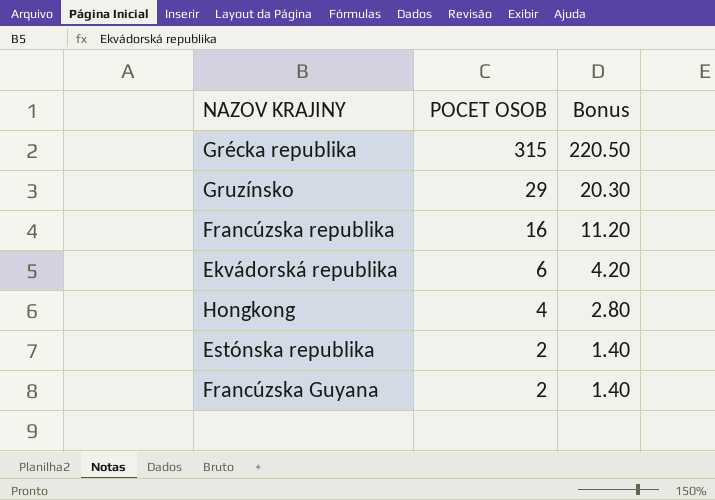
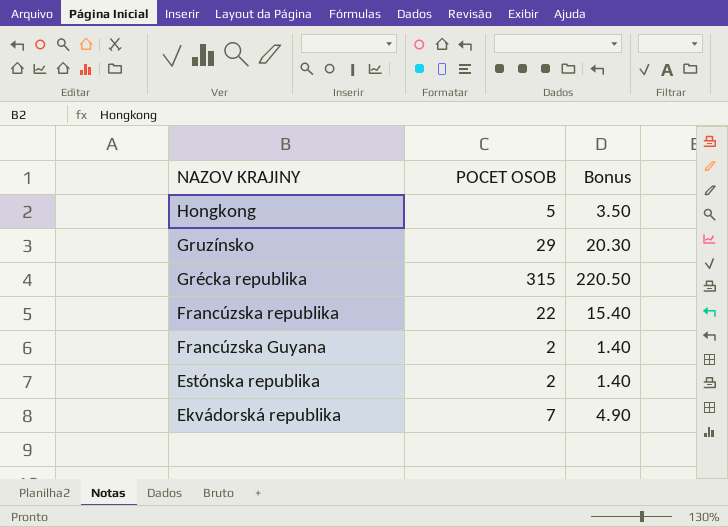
row order: POCET OSOB descending -> NAZOV KRAJINY descending
Hongkong | POCET OSOB: 4 -> 5
Hongkong | Bonus: 2.80 -> 3.50
Francúzska republika | POCET OSOB: 16 -> 22
Francúzska republika | Bonus: 11.20 -> 15.40
Ekvádorská republika | POCET OSOB: 6 -> 7
Ekvádorská republika | Bonus: 4.20 -> 4.90

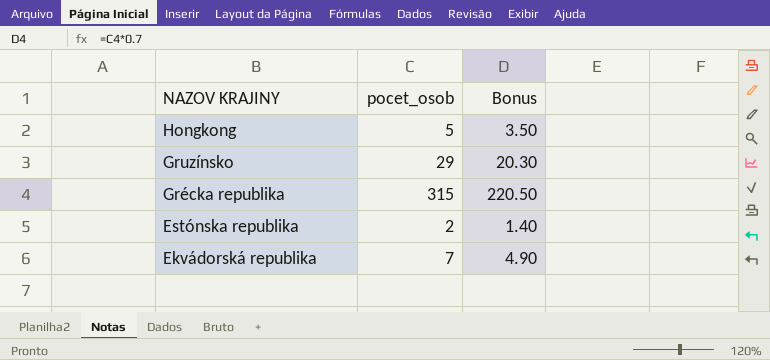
column name: POCET OSOB -> pocet_osob
row Francúzska republika: 22 | 15.40 -> none
row Francúzska Guyana: 2 | 1.40 -> none

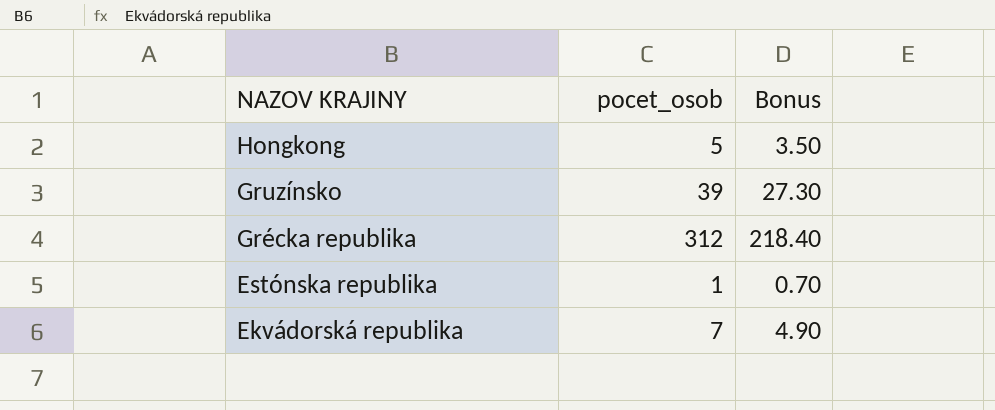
Gruzínsko | pocet_osob: 29 -> 39
Gruzínsko | Bonus: 20.30 -> 27.30
Grécka republika | pocet_osob: 315 -> 312
Grécka republika | Bonus: 220.50 -> 218.40
Estónska republika | pocet_osob: 2 -> 1
Estónska republika | Bonus: 1.40 -> 0.70

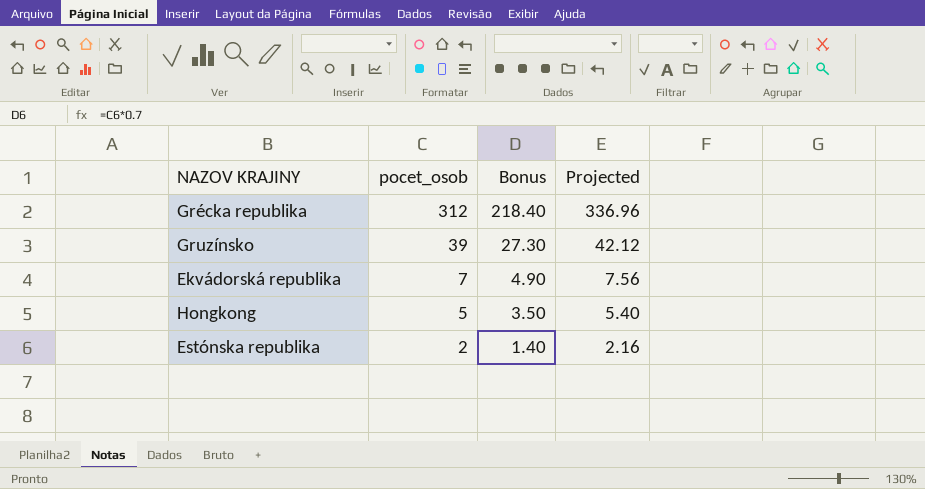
row order: NAZOV KRAJINY descending -> pocet_osob descending
column Projected | formula: none -> [pocet_osob] * 1.08
Estónska republika | pocet_osob: 1 -> 2
Estónska republika | Bonus: 0.70 -> 1.40

